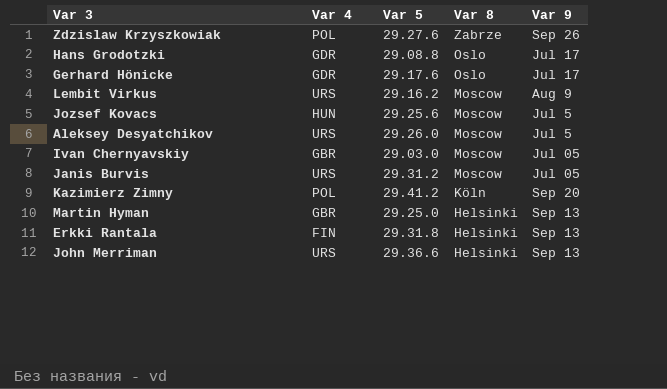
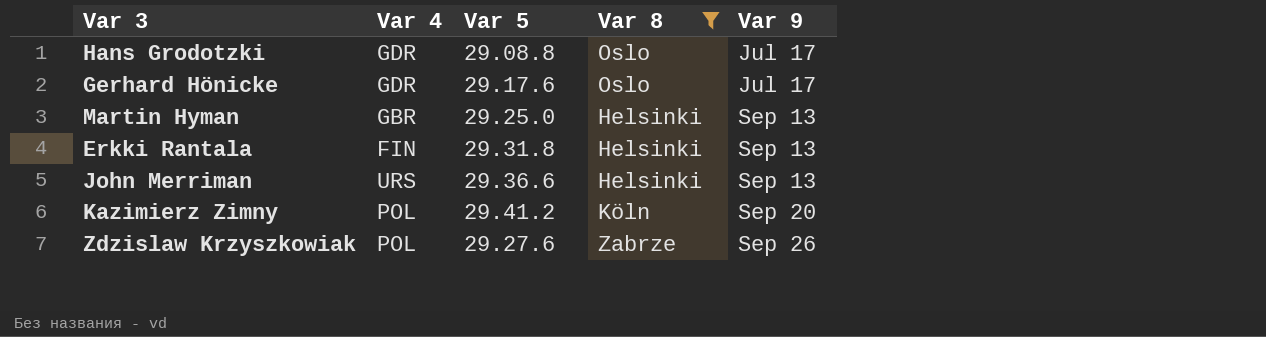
filter: none -> Var 8 != Moscow
row order: Var 8 descending -> Var 9 ascending

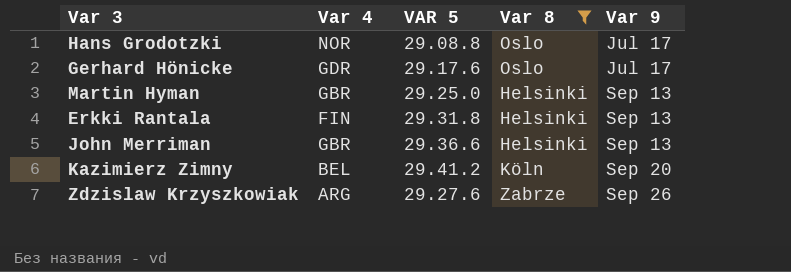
column name: Var 5 -> VAR 5
Hans Grodotzki | Var 4: GDR -> NOR
John Merriman | Var 4: URS -> GBR
Kazimierz Zimny | Var 4: POL -> BEL
Zdzislaw Krzyszkowiak | Var 4: POL -> ARG

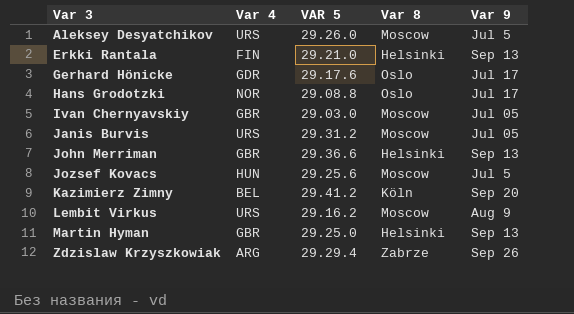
filter: Var 8 != Moscow -> none
row order: Var 9 ascending -> Var 3 ascending
Erkki Rantala | VAR 5: 29.31.8 -> 29.21.0
Zdzislaw Krzyszkowiak | VAR 5: 29.27.6 -> 29.29.4

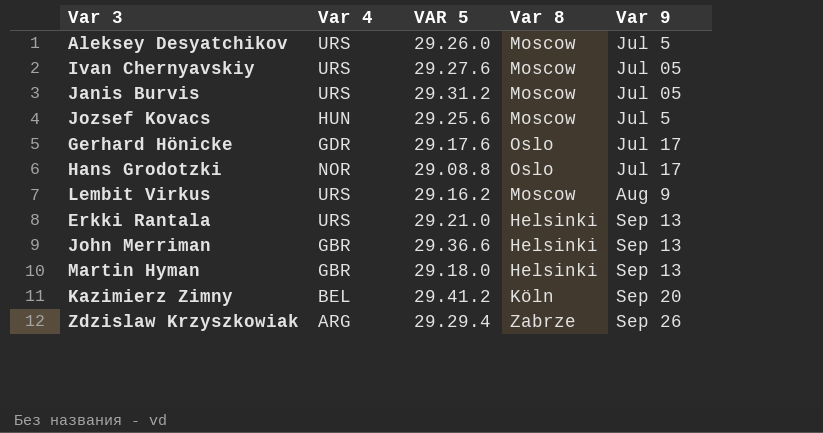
row order: Var 3 ascending -> Var 9 ascending
Ivan Chernyavskiy | Var 4: GBR -> URS
Ivan Chernyavskiy | VAR 5: 29.03.0 -> 29.27.6
Erkki Rantala | Var 4: FIN -> URS
Martin Hyman | VAR 5: 29.25.0 -> 29.18.0

